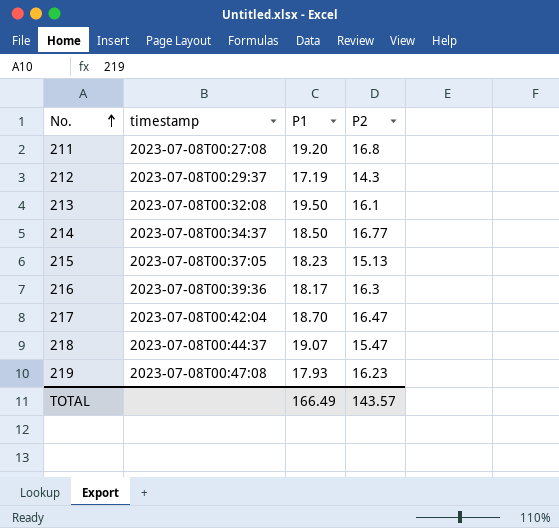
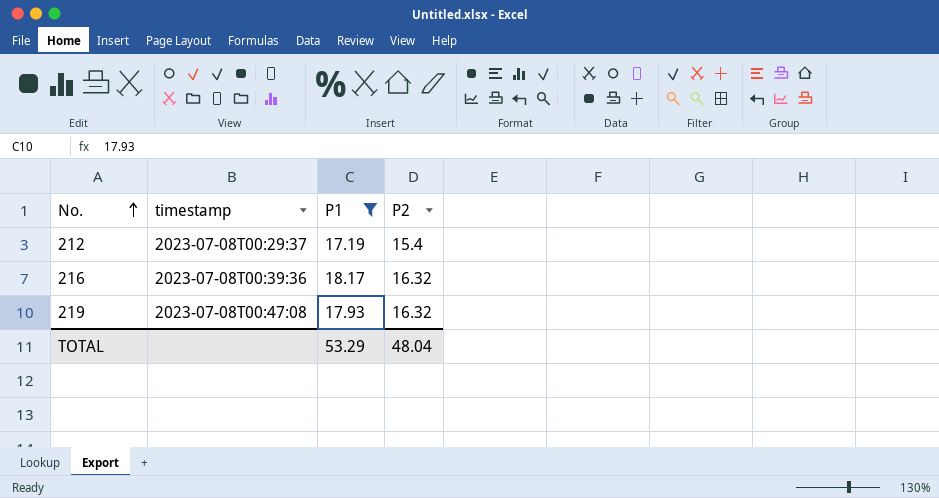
filter: none -> P1 <= 18.17
212 | P2: 14.3 -> 15.4
216 | P2: 16.3 -> 16.32
219 | P2: 16.23 -> 16.32
TOTAL | P1: 166.49 -> 53.29
TOTAL | P2: 143.57 -> 48.04

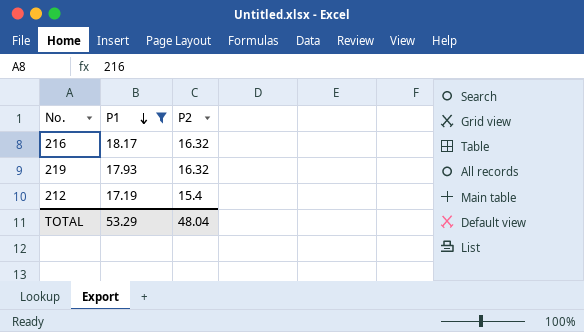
row order: No. ascending -> P1 descending
column timestamp | position: 2 -> none

